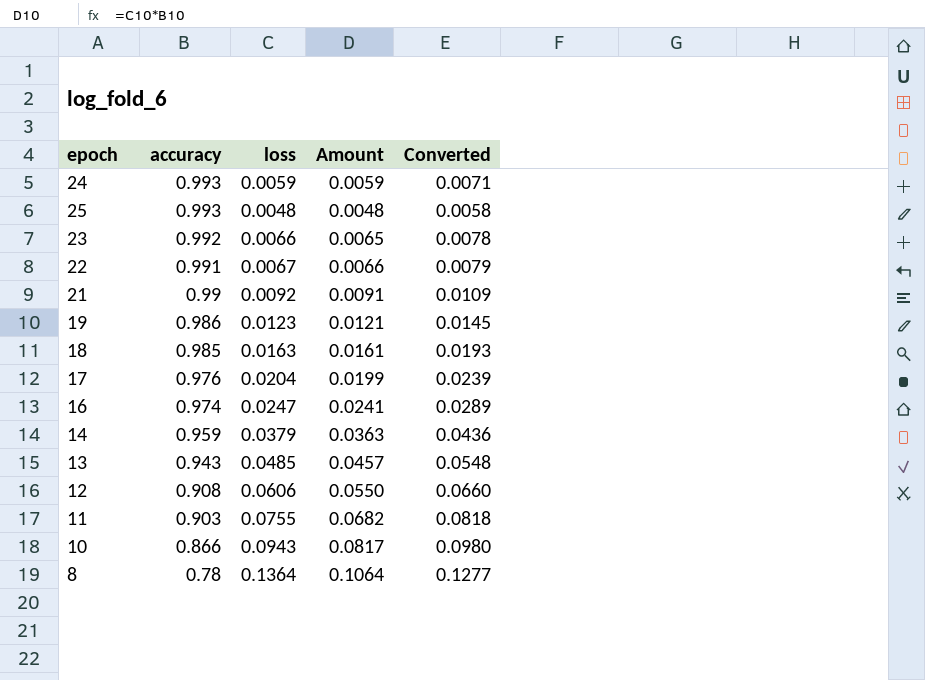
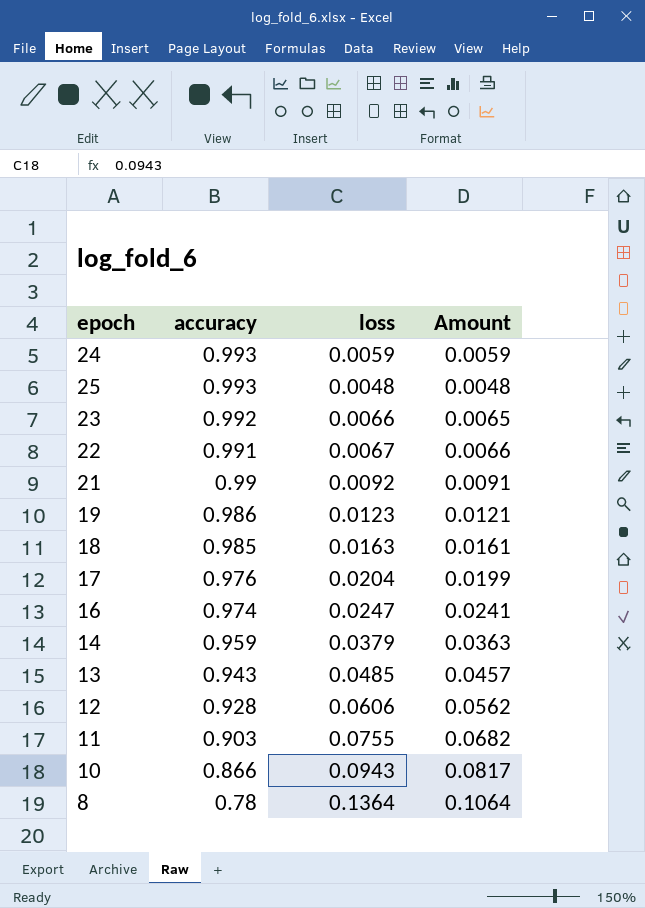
column Converted | formula: [Amount] * 1.2 -> none
12 | accuracy: 0.908 -> 0.928
12 | Amount: 0.0550 -> 0.0562

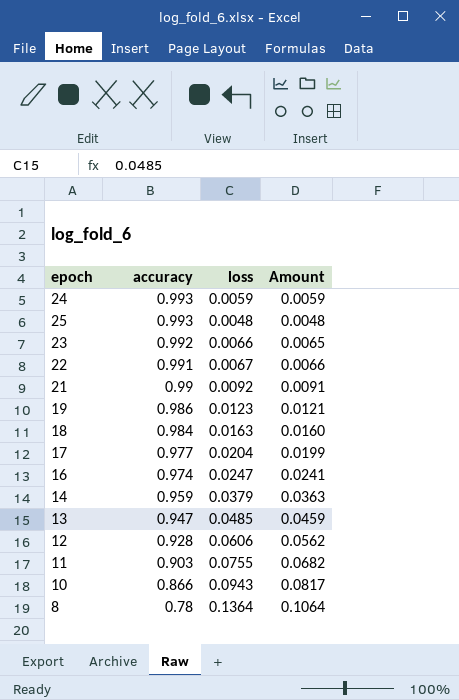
18 | accuracy: 0.985 -> 0.984
18 | Amount: 0.0161 -> 0.0160
17 | accuracy: 0.976 -> 0.977
13 | accuracy: 0.943 -> 0.947
13 | Amount: 0.0457 -> 0.0459

